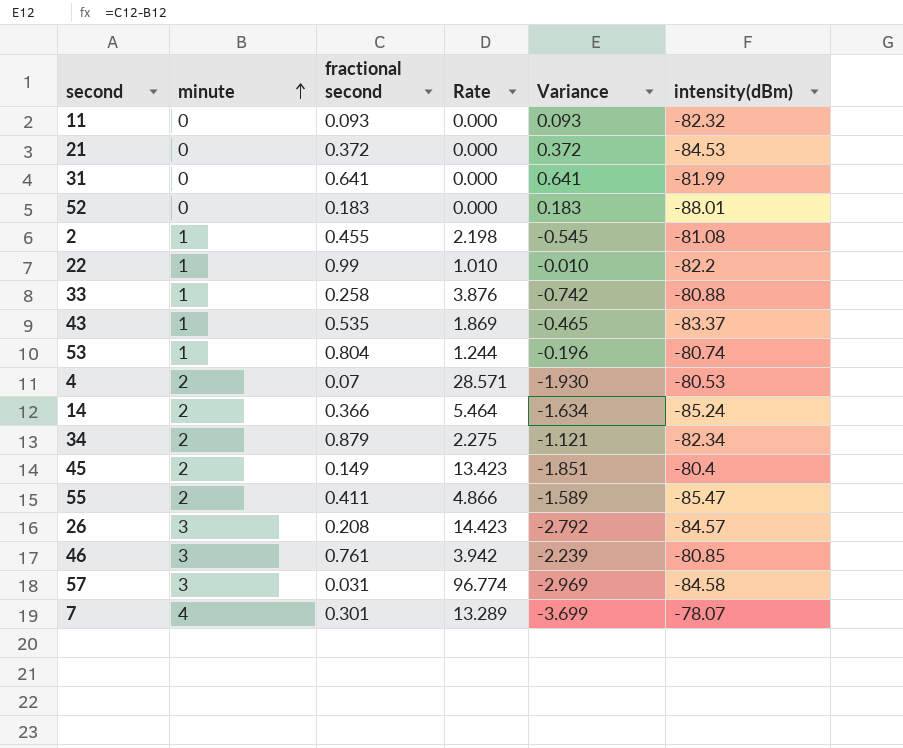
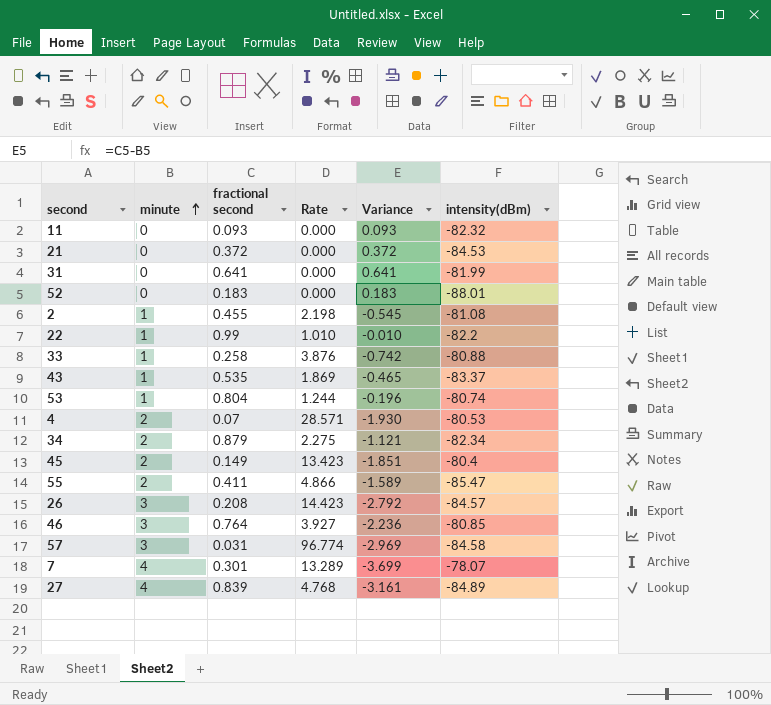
row 14: 2 | 0.366 | 5.464 | -1.634 | -85.24 -> none
46 | fractional second: 0.761 -> 0.764
46 | Rate: 3.942 -> 3.927
46 | Variance: -2.239 -> -2.236
row 27: none -> 4 | 0.839 | 4.768 | -3.161 | -84.89

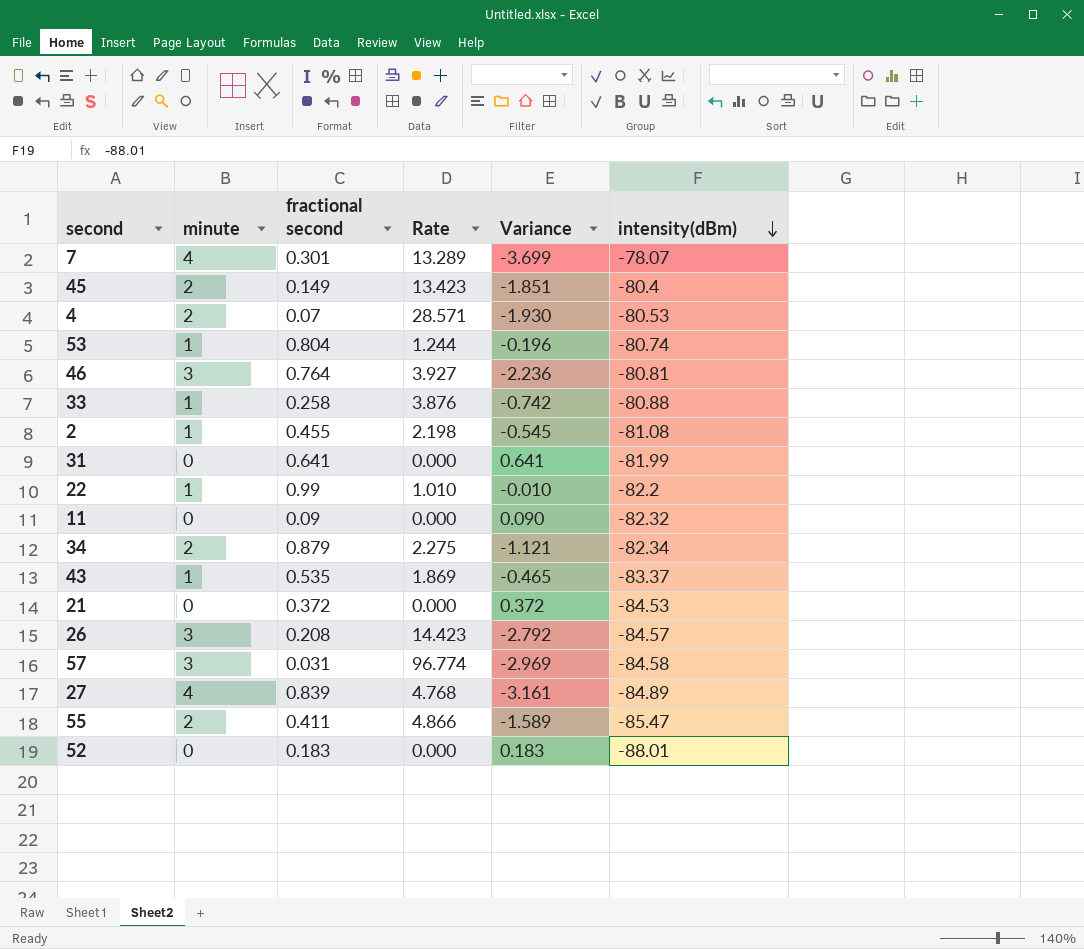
row order: minute ascending -> intensity(dBm) descending
46 | intensity(dBm): -80.85 -> -80.81
11 | fractional second: 0.093 -> 0.09
11 | Variance: 0.093 -> 0.090

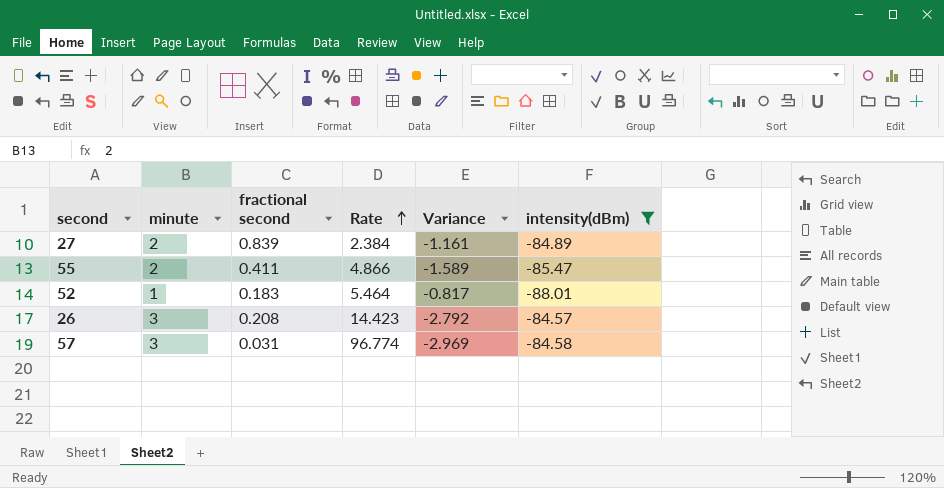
filter: none -> intensity(dBm) <= -84.57
row order: intensity(dBm) descending -> Rate ascending
27 | minute: 4 -> 2
27 | Rate: 4.768 -> 2.384
27 | Variance: -3.161 -> -1.161
52 | minute: 0 -> 1
52 | Rate: 0.000 -> 5.464
52 | Variance: 0.183 -> -0.817

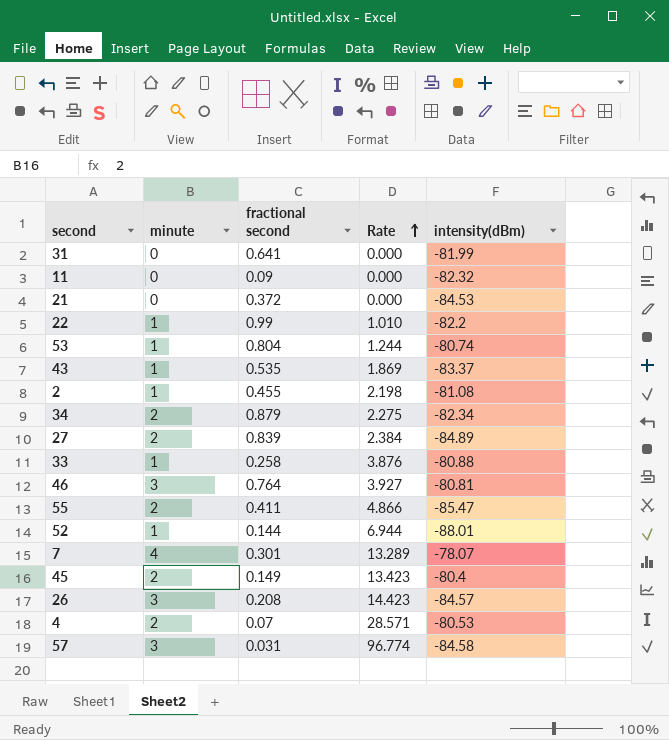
filter: intensity(dBm) <= -84.57 -> none
column Variance | formula: [fractional second] - [minute] -> none
52 | fractional second: 0.183 -> 0.144
52 | Rate: 5.464 -> 6.944

